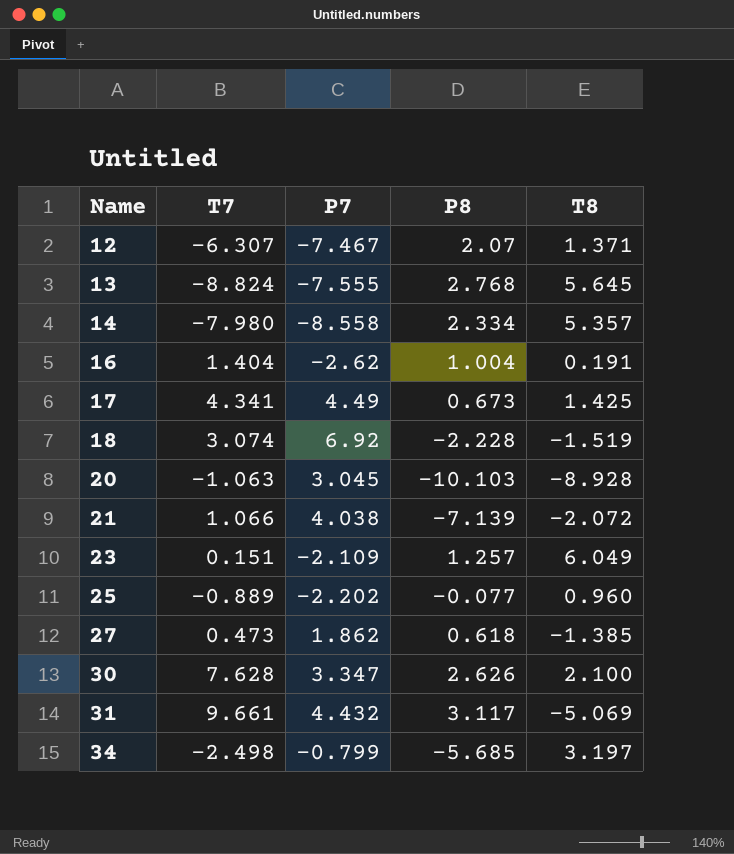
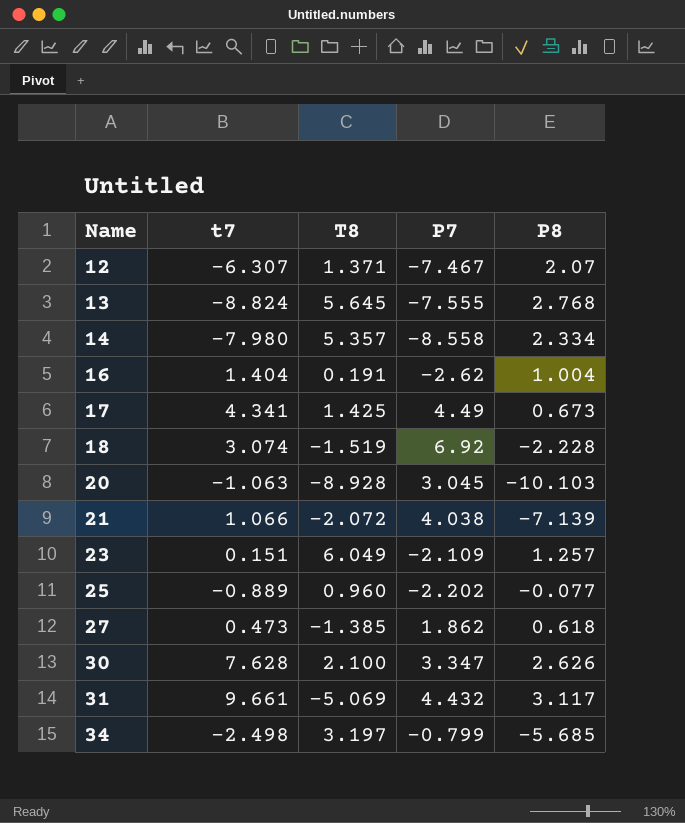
column name: T7 -> t7
column T8 | position: 5 -> 3

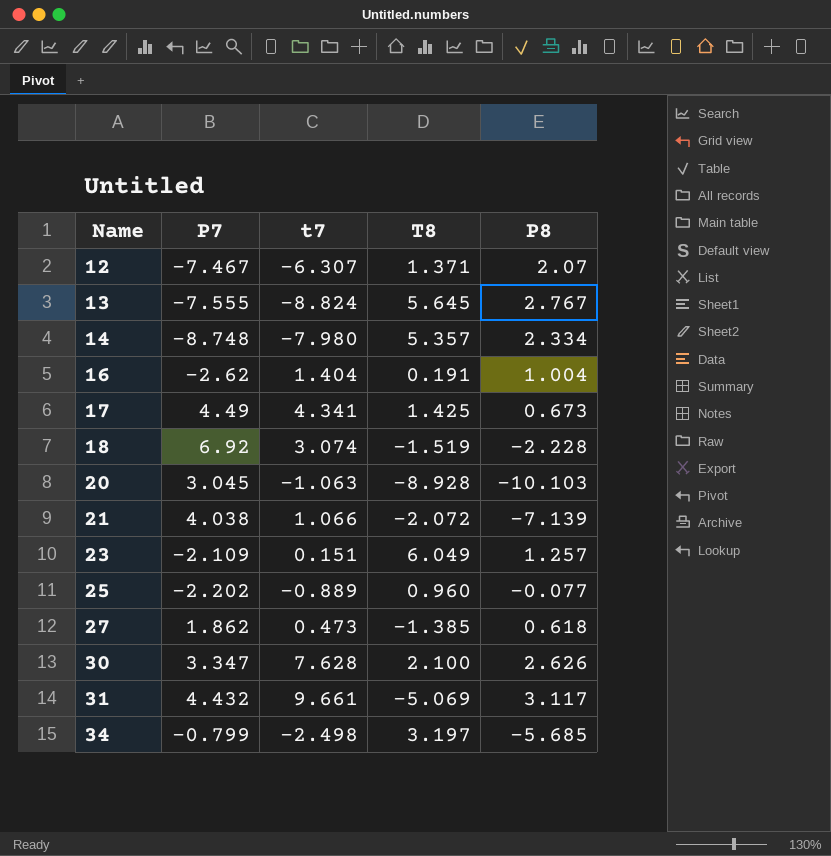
column P7 | position: 4 -> 2
13 | P8: 2.768 -> 2.767
14 | P7: -8.558 -> -8.748

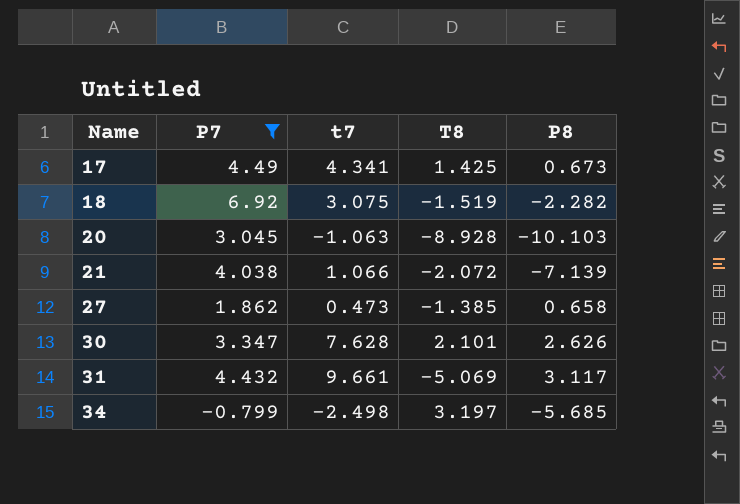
filter: none -> P7 >= -0.799
18 | t7: 3.074 -> 3.075
18 | P8: -2.228 -> -2.282
27 | P8: 0.618 -> 0.658
30 | T8: 2.100 -> 2.101

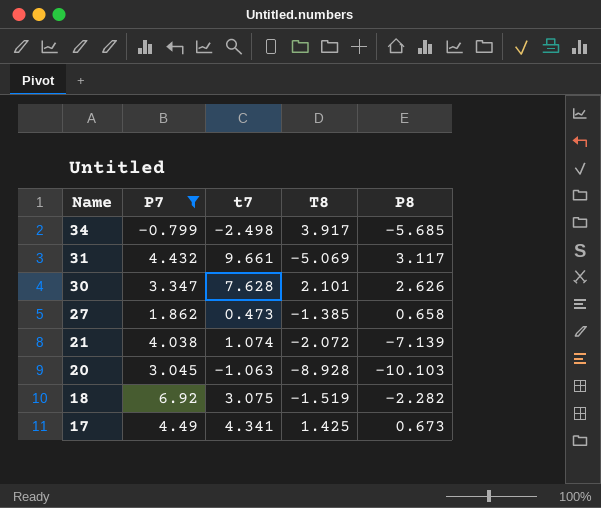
row order: Name ascending -> Name descending
34 | T8: 3.197 -> 3.917
21 | t7: 1.066 -> 1.074

